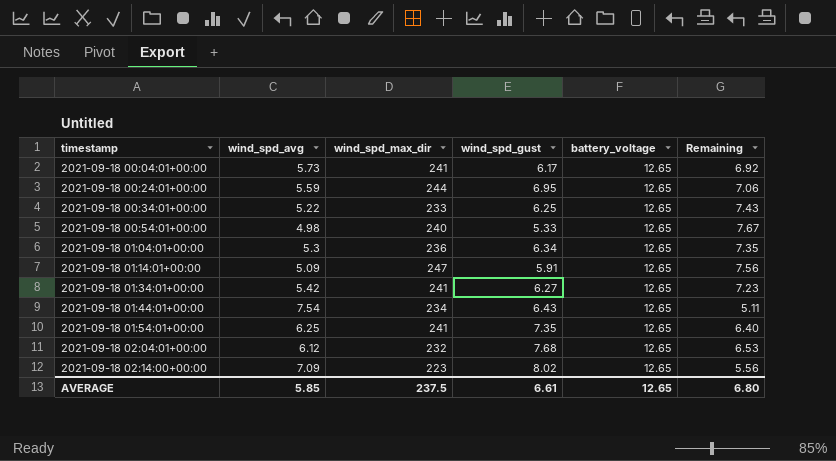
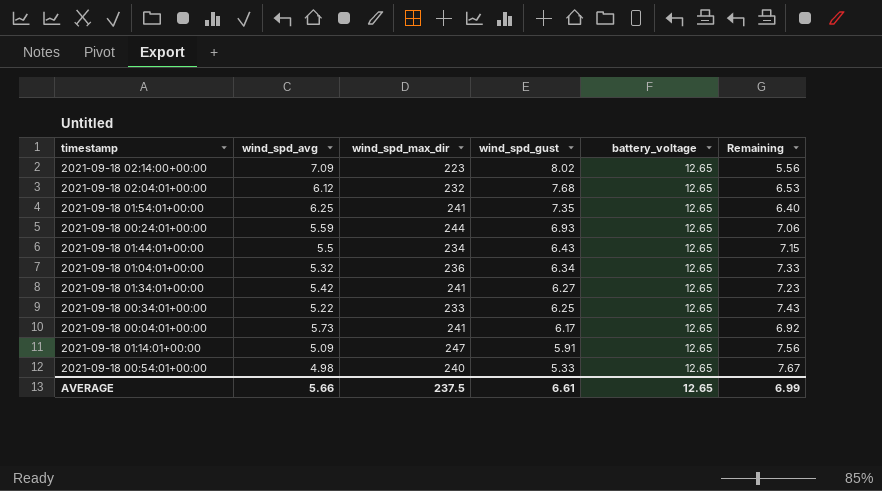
row order: timestamp ascending -> wind_spd_gust descending
2021-09-18 00:24:01+00:00 | wind_spd_gust: 6.95 -> 6.93
2021-09-18 01:44:01+00:00 | wind_spd_avg: 7.54 -> 5.5
2021-09-18 01:44:01+00:00 | Remaining: 5.11 -> 7.15
2021-09-18 01:04:01+00:00 | wind_spd_avg: 5.3 -> 5.32
2021-09-18 01:04:01+00:00 | Remaining: 7.35 -> 7.33
AVERAGE | wind_spd_avg: 5.85 -> 5.66
AVERAGE | Remaining: 6.80 -> 6.99

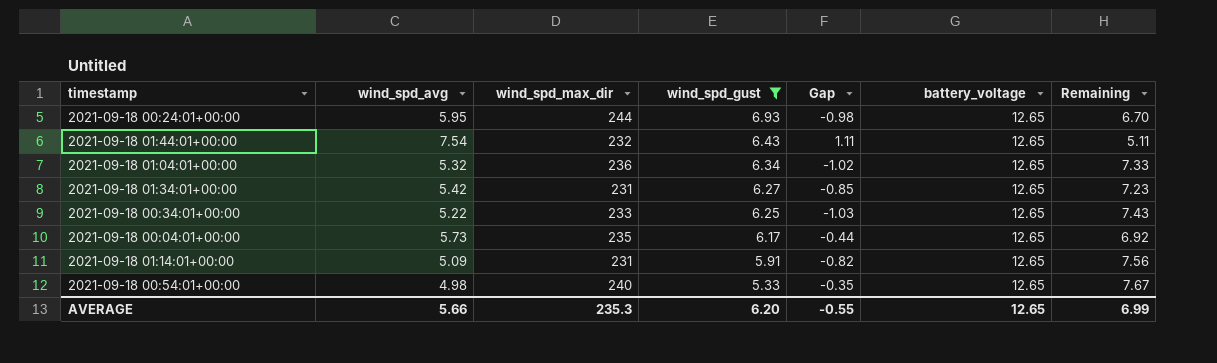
filter: none -> wind_spd_gust <= 6.93
column Gap | formula: none -> [wind_spd_avg] - [wind_spd_gust]
2021-09-18 00:24:01+00:00 | wind_spd_avg: 5.59 -> 5.95
2021-09-18 00:24:01+00:00 | Remaining: 7.06 -> 6.70
2021-09-18 01:44:01+00:00 | wind_spd_avg: 5.5 -> 7.54
2021-09-18 01:44:01+00:00 | wind_spd_max_dir: 234 -> 232
2021-09-18 01:44:01+00:00 | Remaining: 7.15 -> 5.11
2021-09-18 01:34:01+00:00 | wind_spd_max_dir: 241 -> 231
2021-09-18 00:04:01+00:00 | wind_spd_max_dir: 241 -> 235
2021-09-18 01:14:01+00:00 | wind_spd_max_dir: 247 -> 231
AVERAGE | wind_spd_max_dir: 237.5 -> 235.3
AVERAGE | wind_spd_gust: 6.61 -> 6.20

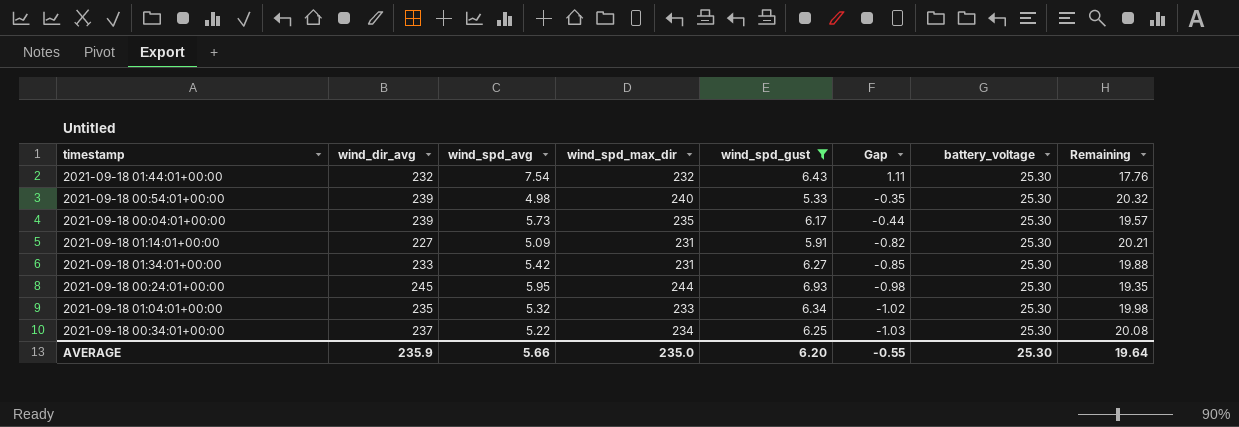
row order: wind_spd_gust descending -> Gap descending
column wind_dir_avg | position: none -> 2
2021-09-18 01:44:01+00:00 | battery_voltage: 12.65 -> 25.30
2021-09-18 01:44:01+00:00 | Remaining: 5.11 -> 17.76
2021-09-18 00:54:01+00:00 | battery_voltage: 12.65 -> 25.30
2021-09-18 00:54:01+00:00 | Remaining: 7.67 -> 20.32
2021-09-18 00:04:01+00:00 | battery_voltage: 12.65 -> 25.30
2021-09-18 00:04:01+00:00 | Remaining: 6.92 -> 19.57
2021-09-18 01:14:01+00:00 | battery_voltage: 12.65 -> 25.30
2021-09-18 01:14:01+00:00 | Remaining: 7.56 -> 20.21
2021-09-18 01:34:01+00:00 | battery_voltage: 12.65 -> 25.30
2021-09-18 01:34:01+00:00 | Remaining: 7.23 -> 19.88
2021-09-18 00:24:01+00:00 | battery_voltage: 12.65 -> 25.30
2021-09-18 00:24:01+00:00 | Remaining: 6.70 -> 19.35
2021-09-18 01:04:01+00:00 | wind_spd_max_dir: 236 -> 233
2021-09-18 01:04:01+00:00 | battery_voltage: 12.65 -> 25.30
2021-09-18 01:04:01+00:00 | Remaining: 7.33 -> 19.98
2021-09-18 00:34:01+00:00 | wind_spd_max_dir: 233 -> 234
2021-09-18 00:34:01+00:00 | battery_voltage: 12.65 -> 25.30
2021-09-18 00:34:01+00:00 | Remaining: 7.43 -> 20.08
AVERAGE | wind_spd_max_dir: 235.3 -> 235.0
AVERAGE | battery_voltage: 12.65 -> 25.30
AVERAGE | Remaining: 6.99 -> 19.64

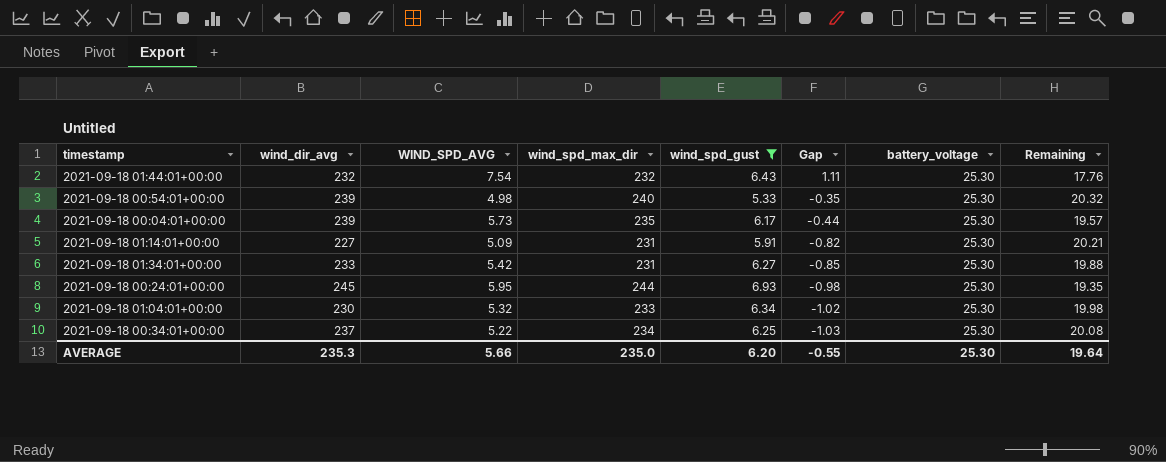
column name: wind_spd_avg -> WIND_SPD_AVG
2021-09-18 01:04:01+00:00 | wind_dir_avg: 235 -> 230
AVERAGE | wind_dir_avg: 235.9 -> 235.3

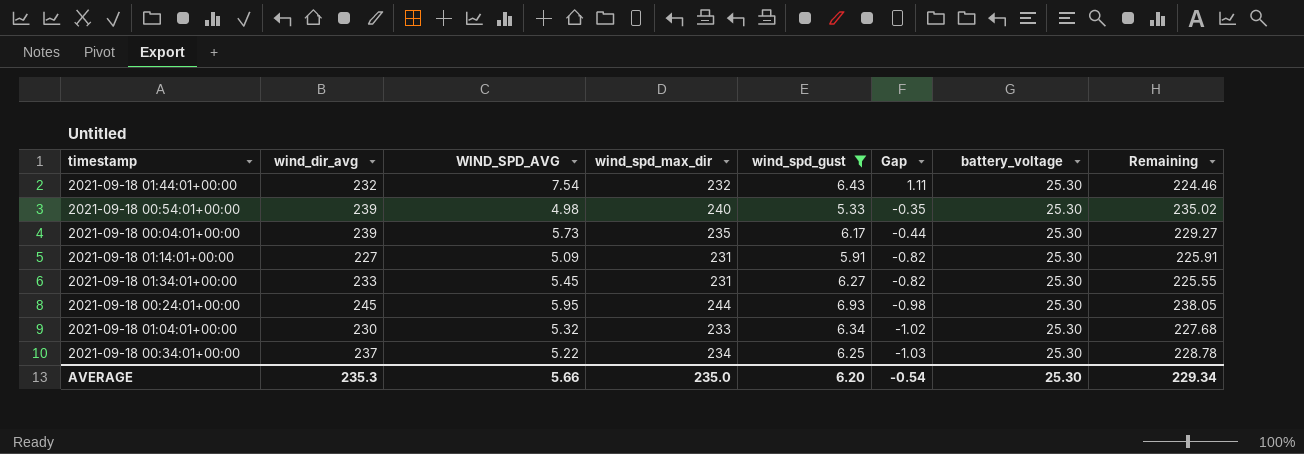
column Remaining | formula: [battery_voltage] - [WIND_SPD_AVG] -> [wind_spd_max_dir] - [WIND_SPD_AVG]
2021-09-18 01:34:01+00:00 | WIND_SPD_AVG: 5.42 -> 5.45
2021-09-18 01:34:01+00:00 | Gap: -0.85 -> -0.82
AVERAGE | Gap: -0.55 -> -0.54
AVERAGE | Remaining: 19.64 -> 229.34

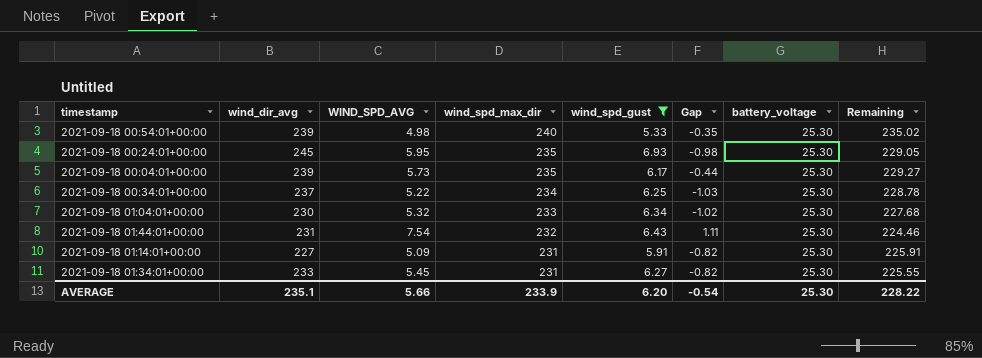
row order: Gap descending -> wind_spd_max_dir descending
2021-09-18 00:24:01+00:00 | wind_spd_max_dir: 244 -> 235
2021-09-18 00:24:01+00:00 | Remaining: 238.05 -> 229.05
2021-09-18 01:44:01+00:00 | wind_dir_avg: 232 -> 231
AVERAGE | wind_dir_avg: 235.3 -> 235.1
AVERAGE | wind_spd_max_dir: 235.0 -> 233.9
AVERAGE | Remaining: 229.34 -> 228.22

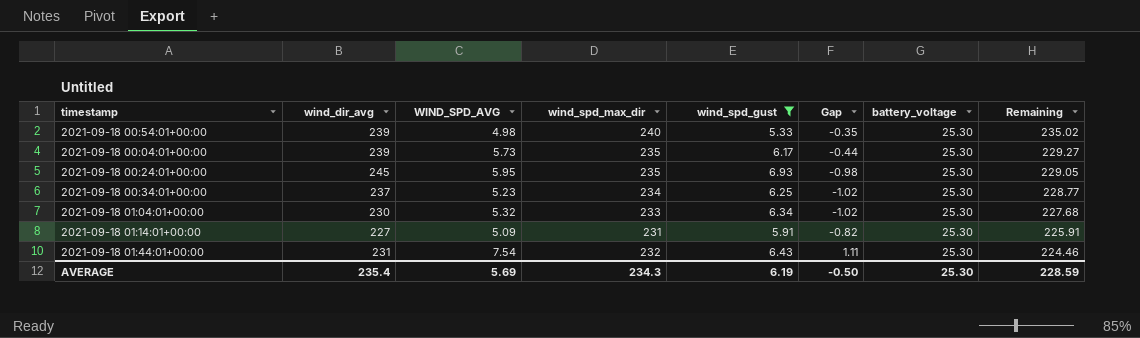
row order: wind_spd_max_dir descending -> Remaining descending
row 2021-09-18 01:34:01+00:00: 233 | 5.45 | 231 | 6.27 | -0.82 | 25.30 | 225.55 -> none
2021-09-18 00:34:01+00:00 | WIND_SPD_AVG: 5.22 -> 5.23
2021-09-18 00:34:01+00:00 | Gap: -1.03 -> -1.02
2021-09-18 00:34:01+00:00 | Remaining: 228.78 -> 228.77
AVERAGE | wind_dir_avg: 235.1 -> 235.4
AVERAGE | WIND_SPD_AVG: 5.66 -> 5.69
AVERAGE | wind_spd_max_dir: 233.9 -> 234.3
AVERAGE | wind_spd_gust: 6.20 -> 6.19
AVERAGE | Gap: -0.54 -> -0.50
AVERAGE | Remaining: 228.22 -> 228.59

